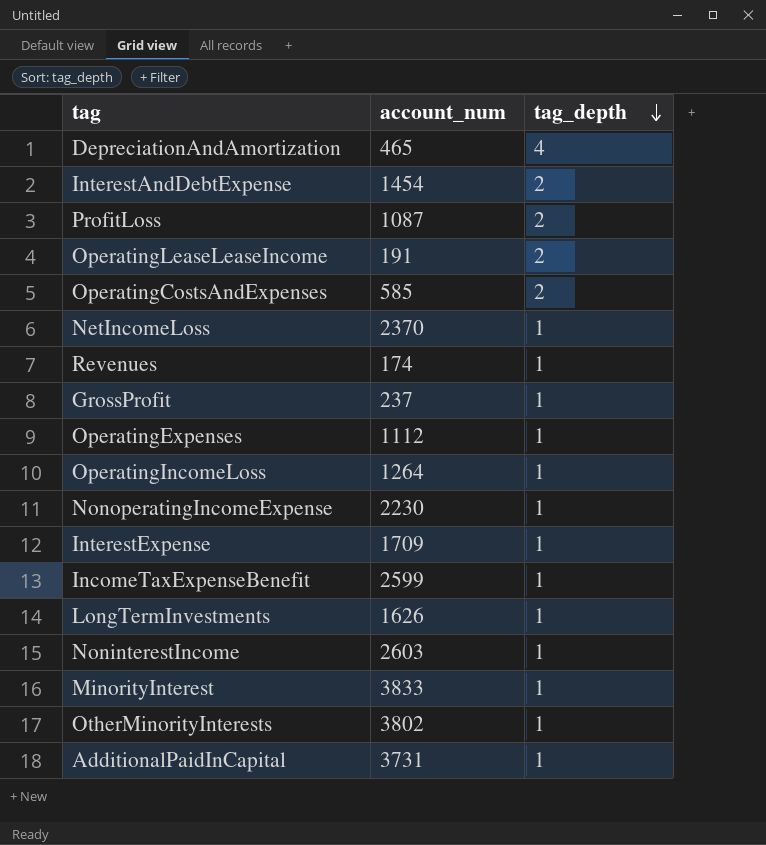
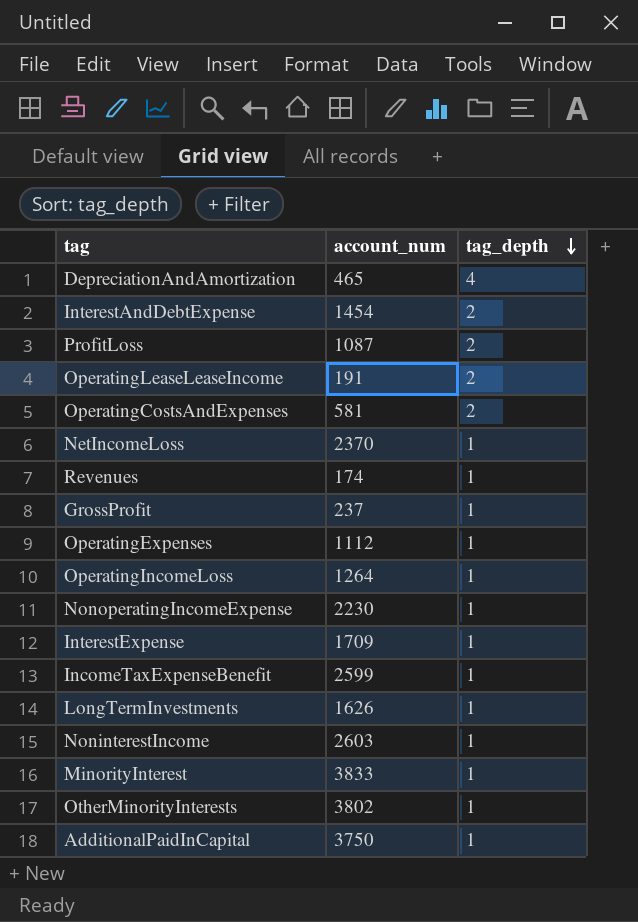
OperatingCostsAndExpenses | account_num: 585 -> 581
AdditionalPaidInCapital | account_num: 3731 -> 3750

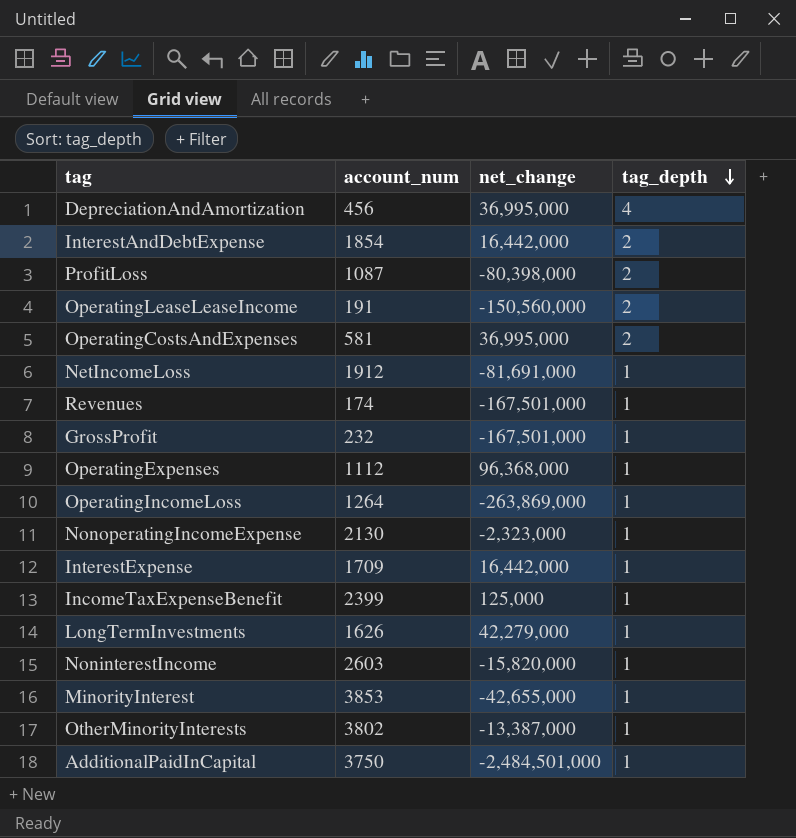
column net_change | position: none -> 3
DepreciationAndAmortization | account_num: 465 -> 456
InterestAndDebtExpense | account_num: 1454 -> 1854
NetIncomeLoss | account_num: 2370 -> 1912
GrossProfit | account_num: 237 -> 232
NonoperatingIncomeExpense | account_num: 2230 -> 2130
IncomeTaxExpenseBenefit | account_num: 2599 -> 2399
MinorityInterest | account_num: 3833 -> 3853

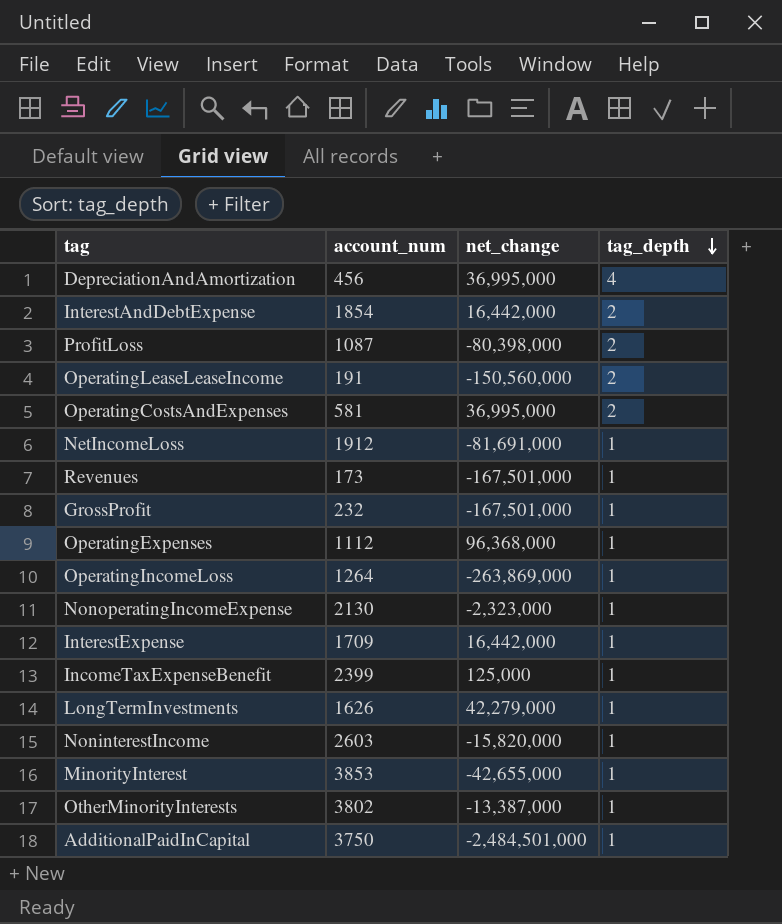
Revenues | account_num: 174 -> 173

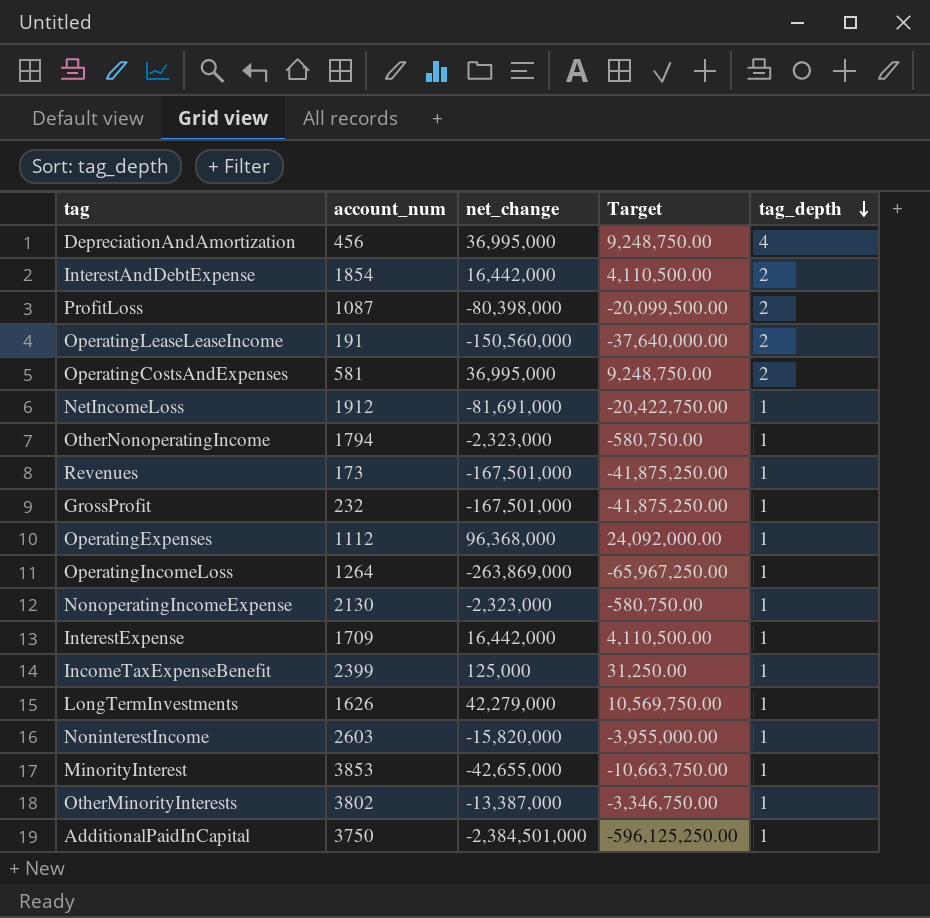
column Target | formula: none -> [net_change] * 0.25
row OtherNonoperatingIncome: none -> 1794 | -2,323,000 | -580,750.00 | 1
AdditionalPaidInCapital | net_change: -2,484,501,000 -> -2,384,501,000

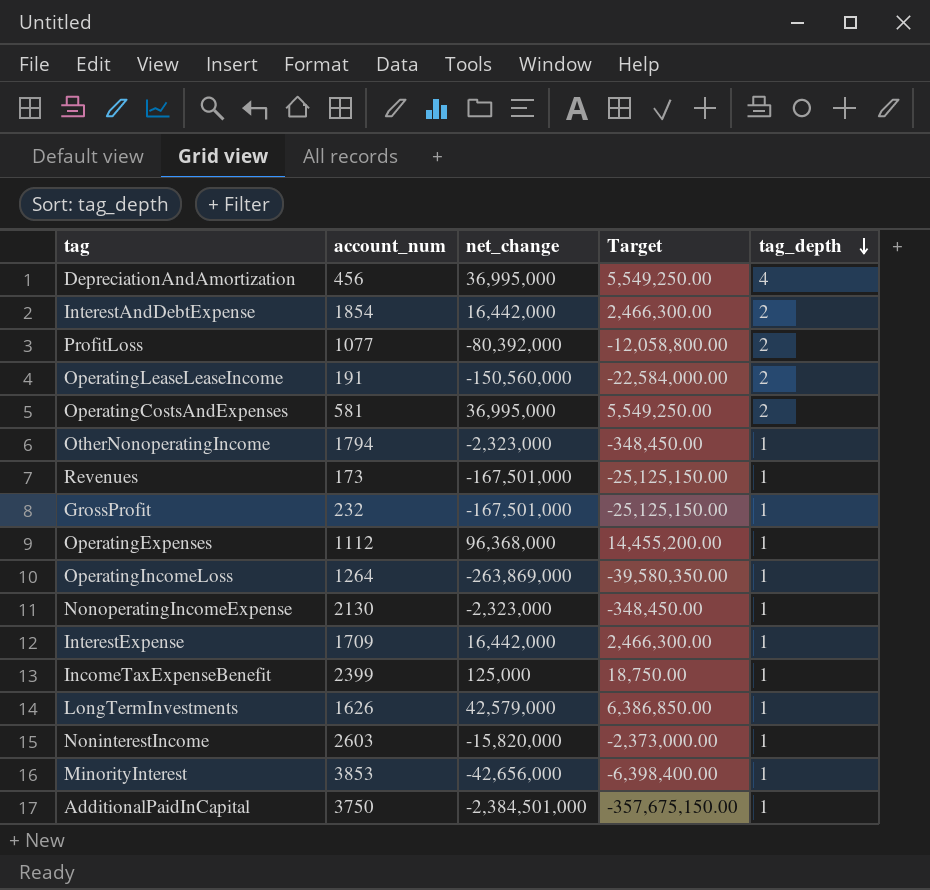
column Target | formula: [net_change] * 0.25 -> [net_change] * 0.15
row NetIncomeLoss: 1912 | -81,691,000 | -20,422,750.00 | 1 -> none
row OtherMinorityInterests: 3802 | -13,387,000 | -3,346,750.00 | 1 -> none
ProfitLoss | account_num: 1087 -> 1077
ProfitLoss | net_change: -80,398,000 -> -80,392,000
LongTermInvestments | net_change: 42,279,000 -> 42,579,000
MinorityInterest | net_change: -42,655,000 -> -42,656,000

